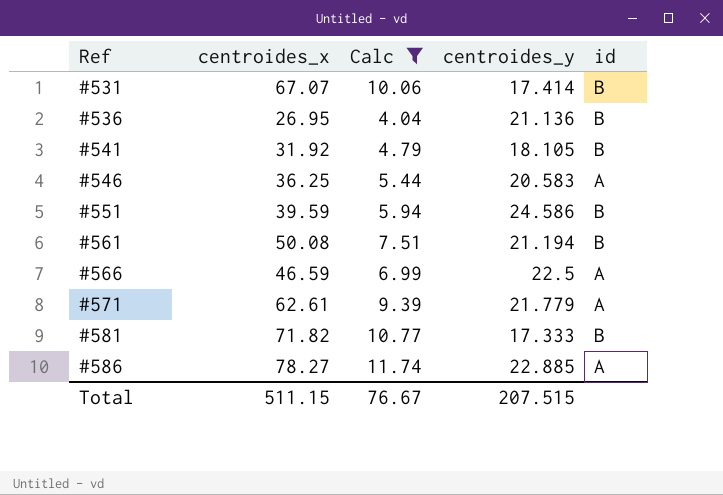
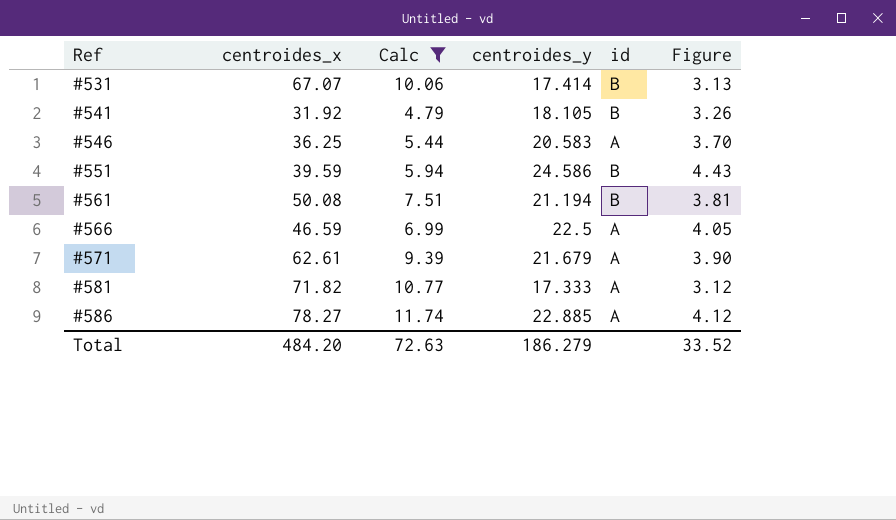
column Figure | formula: none -> [centroides_y] * 0.18
row #536: 26.95 | 4.04 | 21.136 | B -> none
#571 | centroides_y: 21.779 -> 21.679
#581 | id: B -> A
Total | centroides_x: 511.15 -> 484.20
Total | Calc: 76.67 -> 72.63
Total | centroides_y: 207.515 -> 186.279

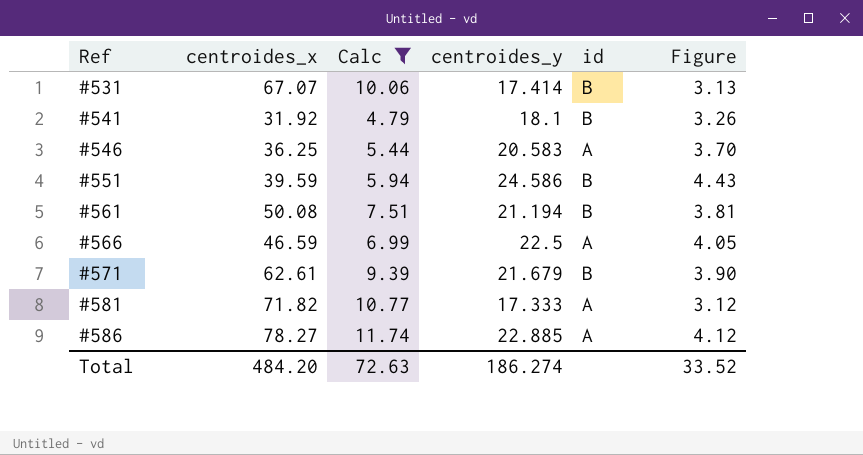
#541 | centroides_y: 18.105 -> 18.1
#571 | id: A -> B
Total | centroides_y: 186.279 -> 186.274

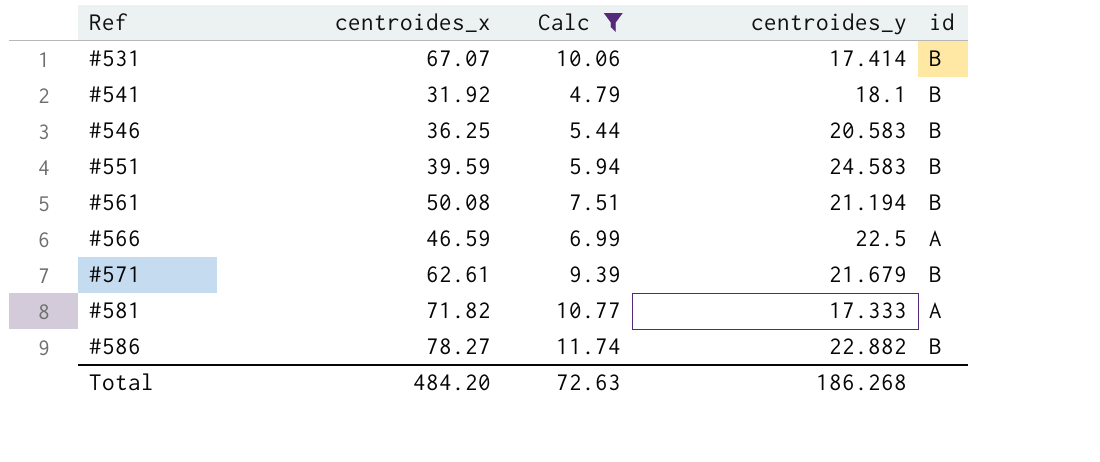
column Figure | formula: [centroides_y] * 0.18 -> none
#546 | id: A -> B
#551 | centroides_y: 24.586 -> 24.583
#586 | centroides_y: 22.885 -> 22.882
#586 | id: A -> B
Total | centroides_y: 186.274 -> 186.268

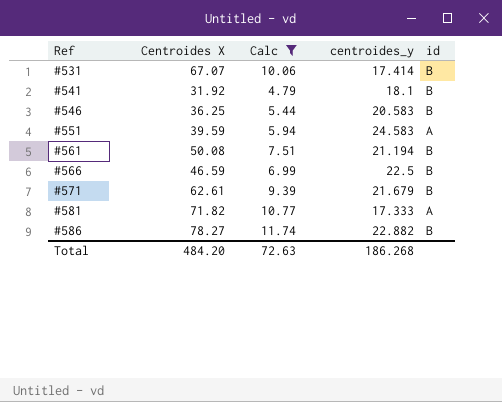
column name: centroides_x -> Centroides X
#551 | id: B -> A
#566 | id: A -> B

